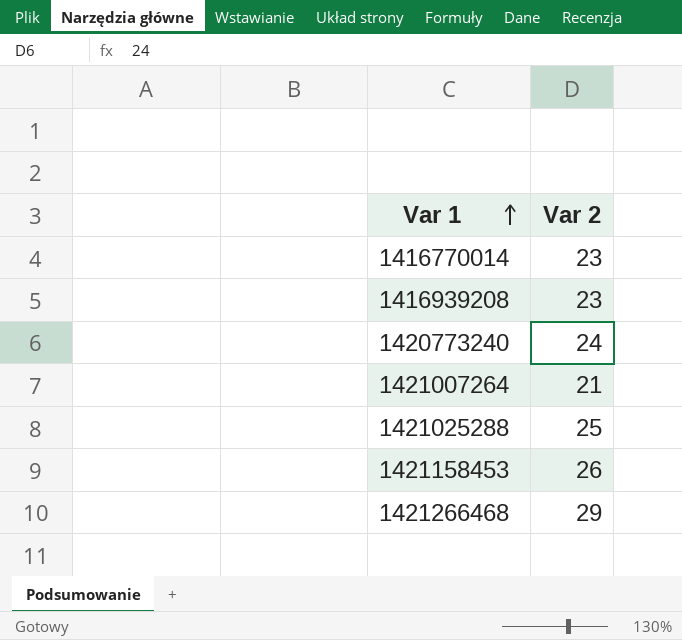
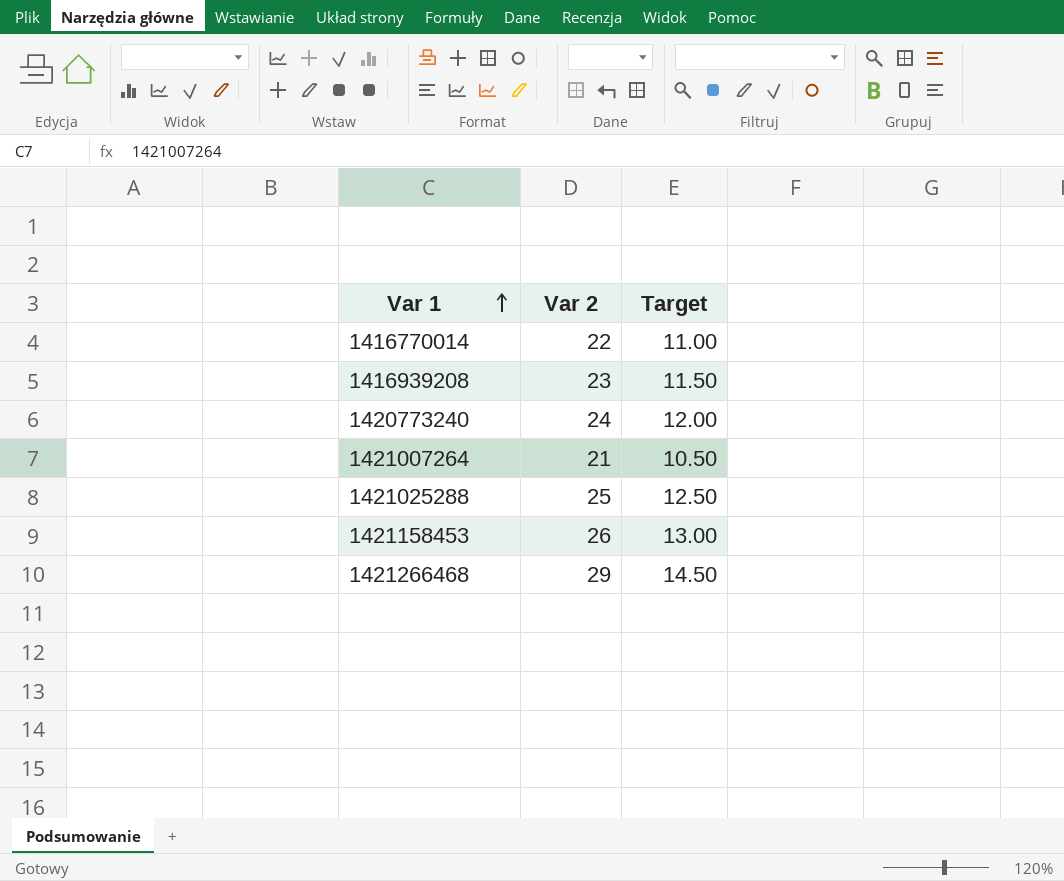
column Target | formula: none -> [Var 2] * 0.5
1416770014 | Var 2: 23 -> 22

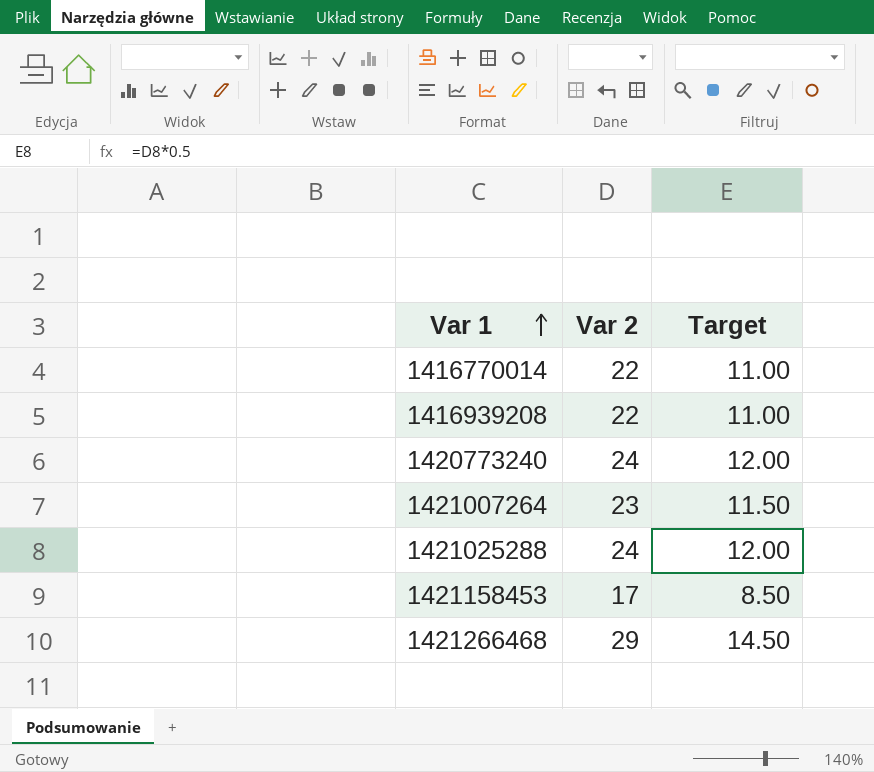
1416939208 | Var 2: 23 -> 22
1416939208 | Target: 11.50 -> 11.00
1421007264 | Var 2: 21 -> 23
1421007264 | Target: 10.50 -> 11.50
1421025288 | Var 2: 25 -> 24
1421025288 | Target: 12.50 -> 12.00
1421158453 | Var 2: 26 -> 17
1421158453 | Target: 13.00 -> 8.50

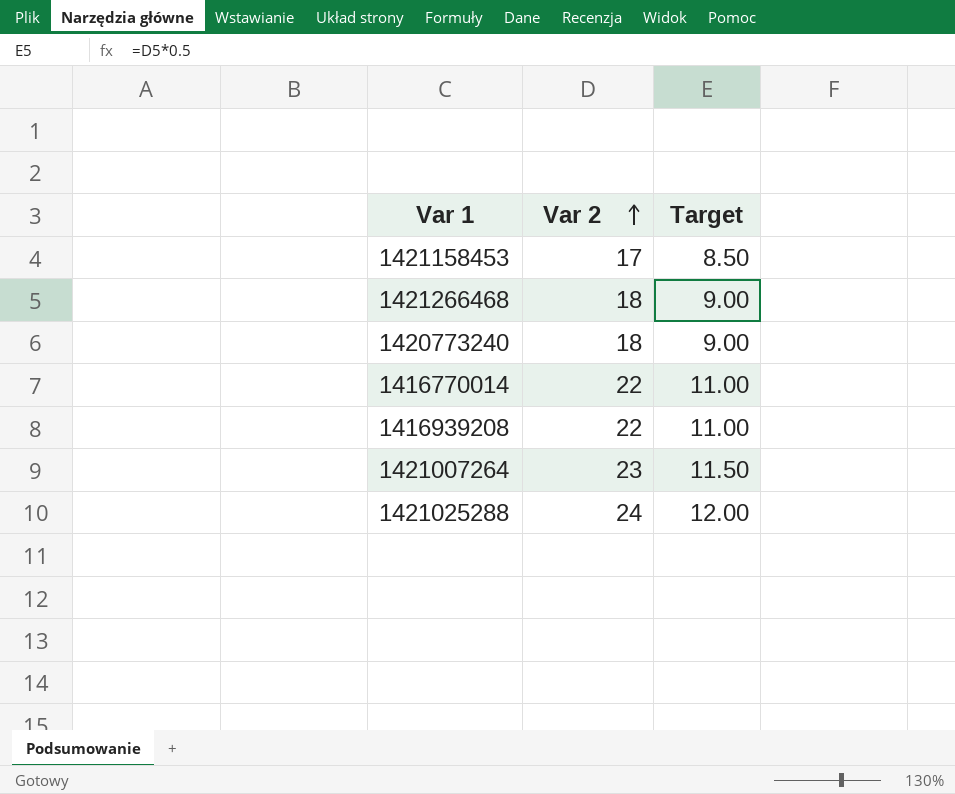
row order: Var 1 ascending -> Var 2 ascending
1421266468 | Var 2: 29 -> 18
1421266468 | Target: 14.50 -> 9.00
1420773240 | Var 2: 24 -> 18
1420773240 | Target: 12.00 -> 9.00

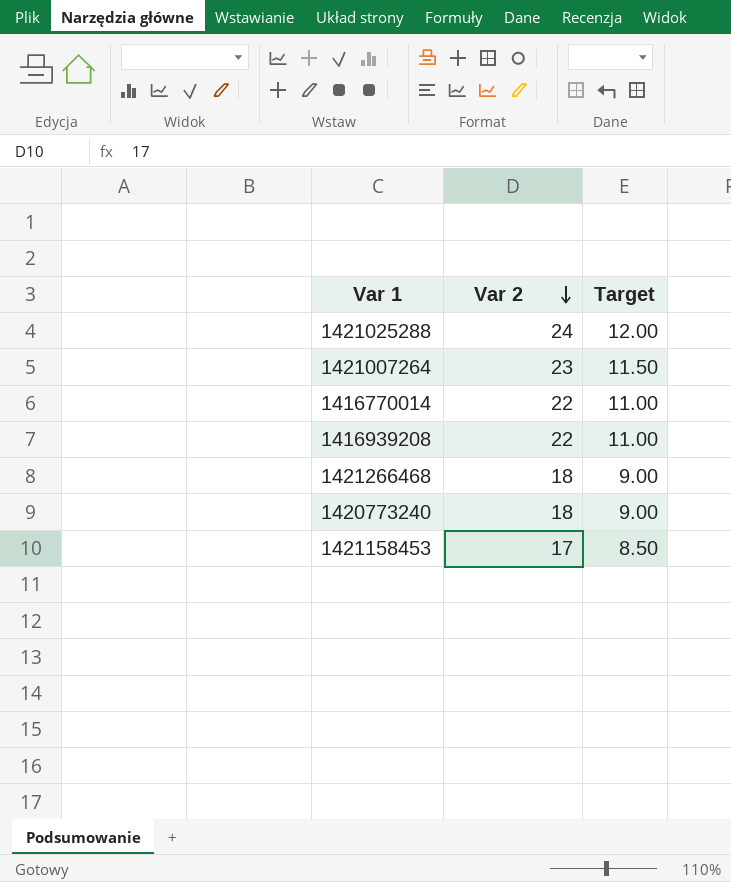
row order: Var 2 ascending -> Var 2 descending

